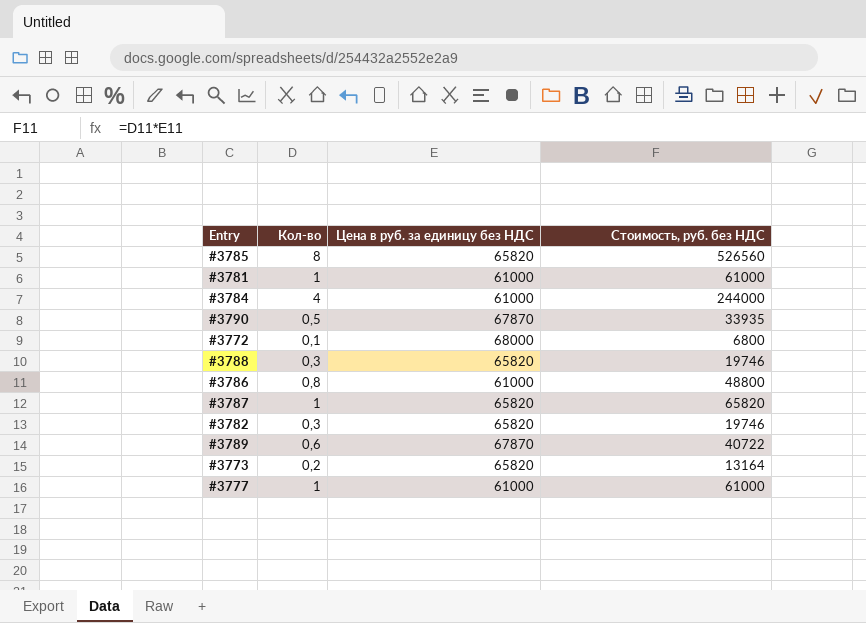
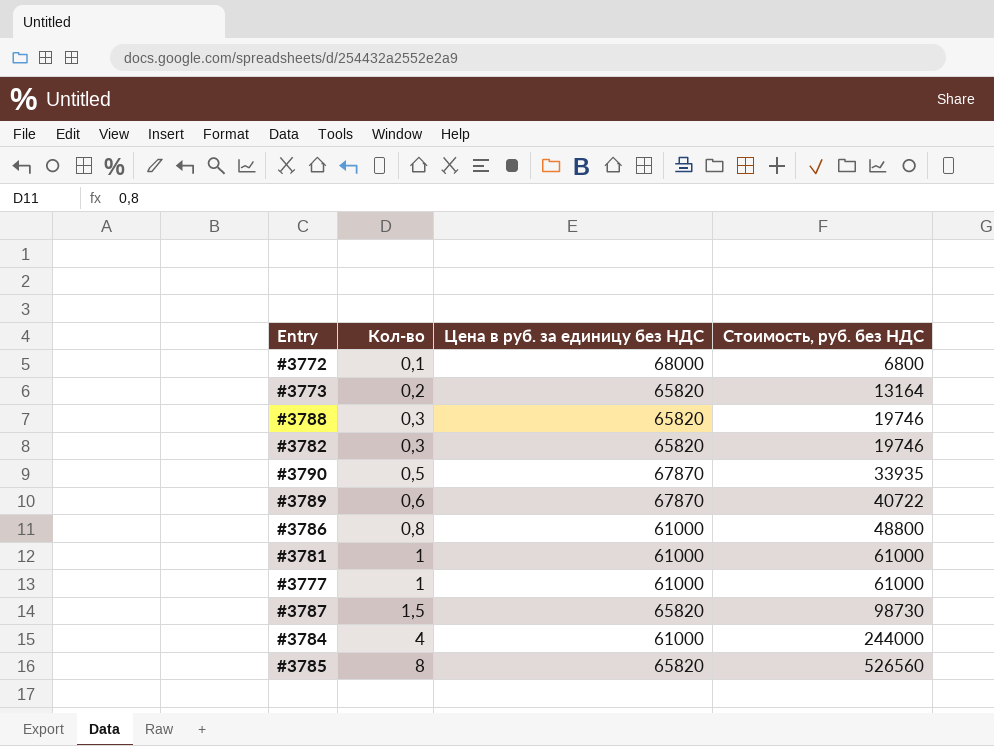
row order: none -> Кол-во ascending
#3787 | Кол-во: 1 -> 1,5
#3787 | Стоимость, руб. без НДС: 65820 -> 98730

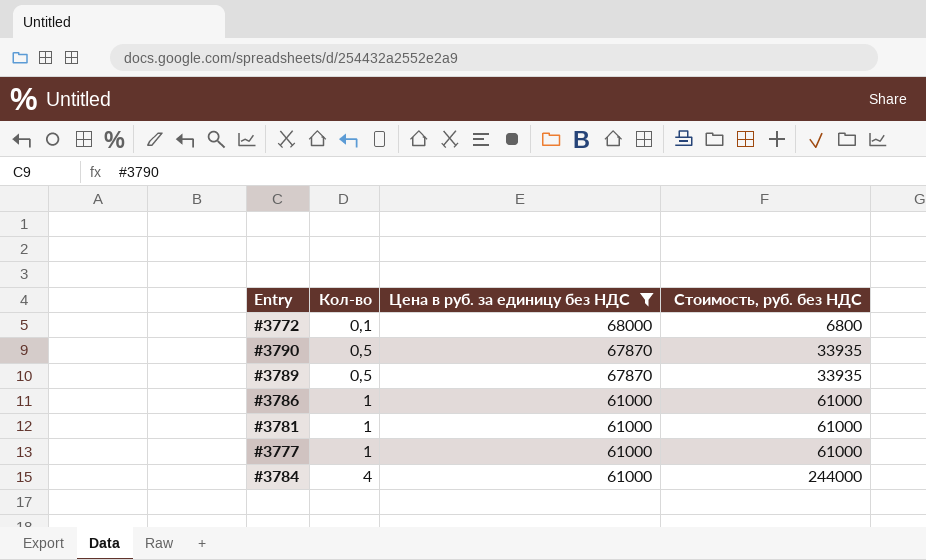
filter: none -> Цена в руб. за единицу без НДС != 65820
#3789 | Кол-во: 0,6 -> 0,5
#3789 | Стоимость, руб. без НДС: 40722 -> 33935
#3786 | Кол-во: 0,8 -> 1
#3786 | Стоимость, руб. без НДС: 48800 -> 61000

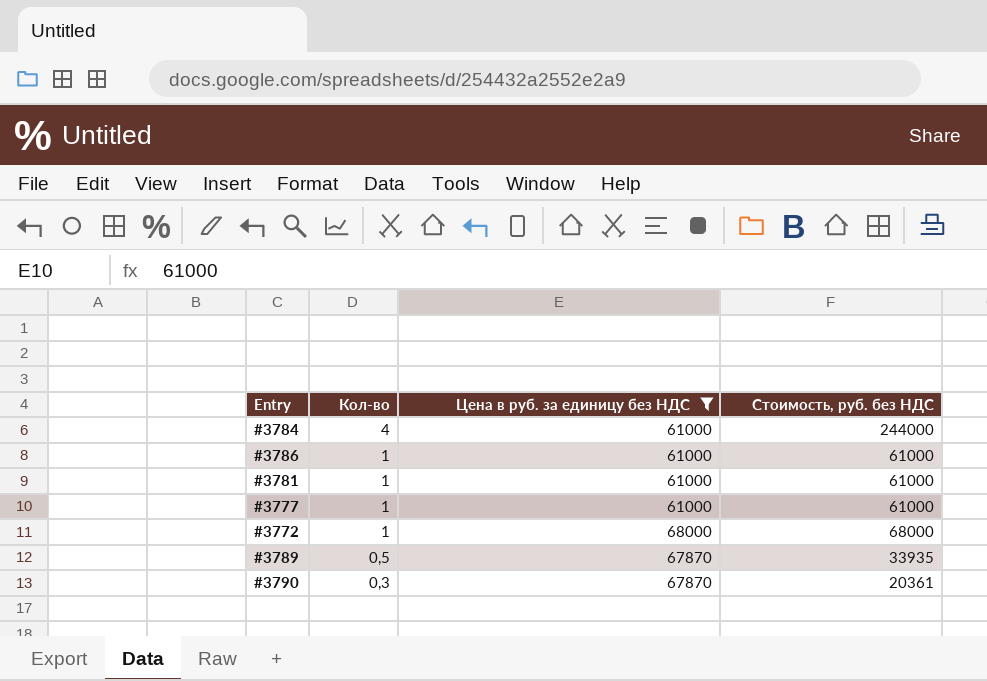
row order: Кол-во ascending -> Кол-во descending
#3772 | Кол-во: 0,1 -> 1
#3772 | Стоимость, руб. без НДС: 6800 -> 68000
#3790 | Кол-во: 0,5 -> 0,3
#3790 | Стоимость, руб. без НДС: 33935 -> 20361

